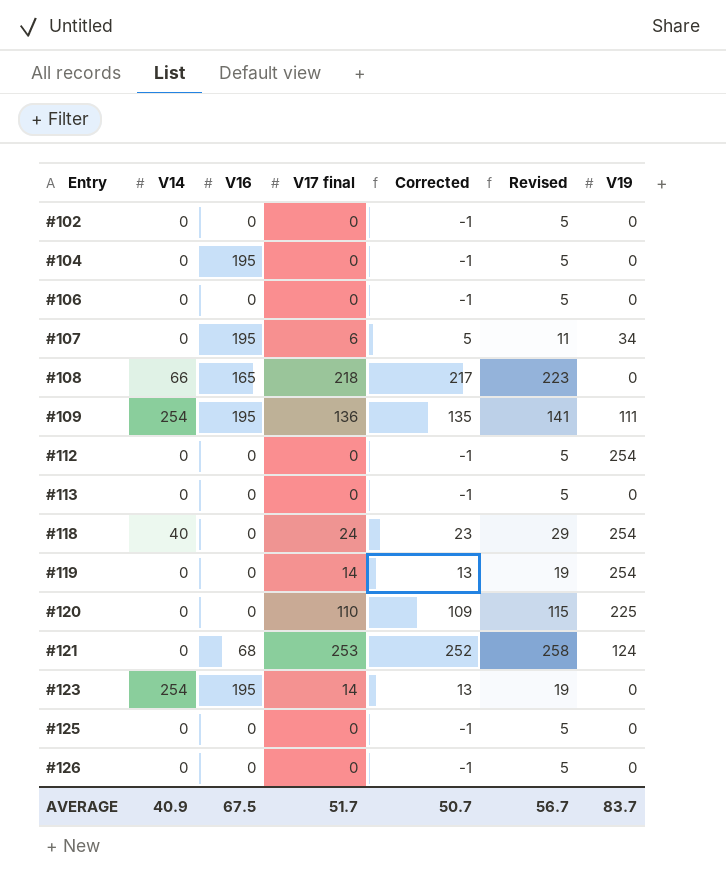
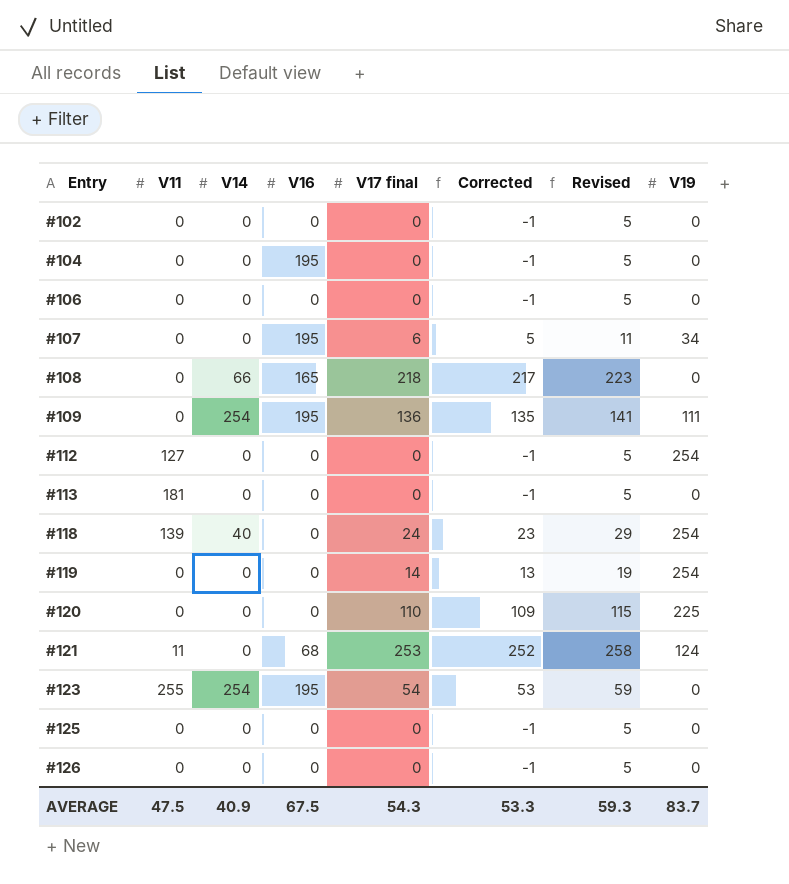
column V11 | position: none -> 2
#123 | V17 final: 14 -> 54
#123 | Corrected: 13 -> 53
#123 | Revised: 19 -> 59
AVERAGE | V17 final: 51.7 -> 54.3
AVERAGE | Corrected: 50.7 -> 53.3
AVERAGE | Revised: 56.7 -> 59.3

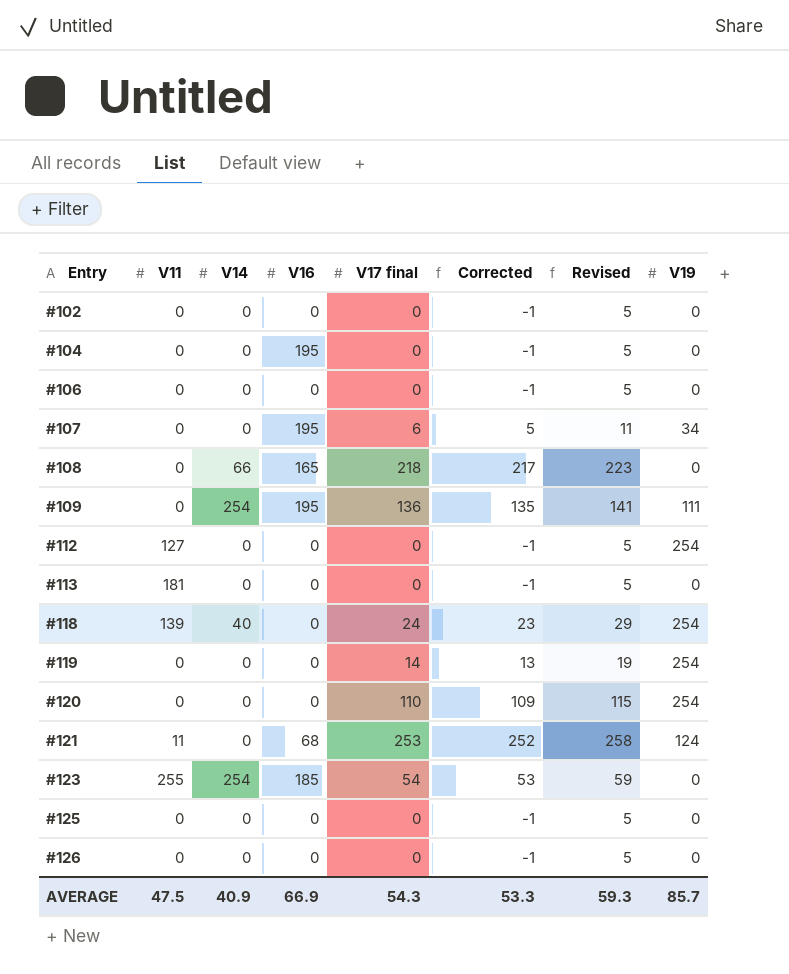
#120 | V19: 225 -> 254
#123 | V16: 195 -> 185
AVERAGE | V16: 67.5 -> 66.9
AVERAGE | V19: 83.7 -> 85.7

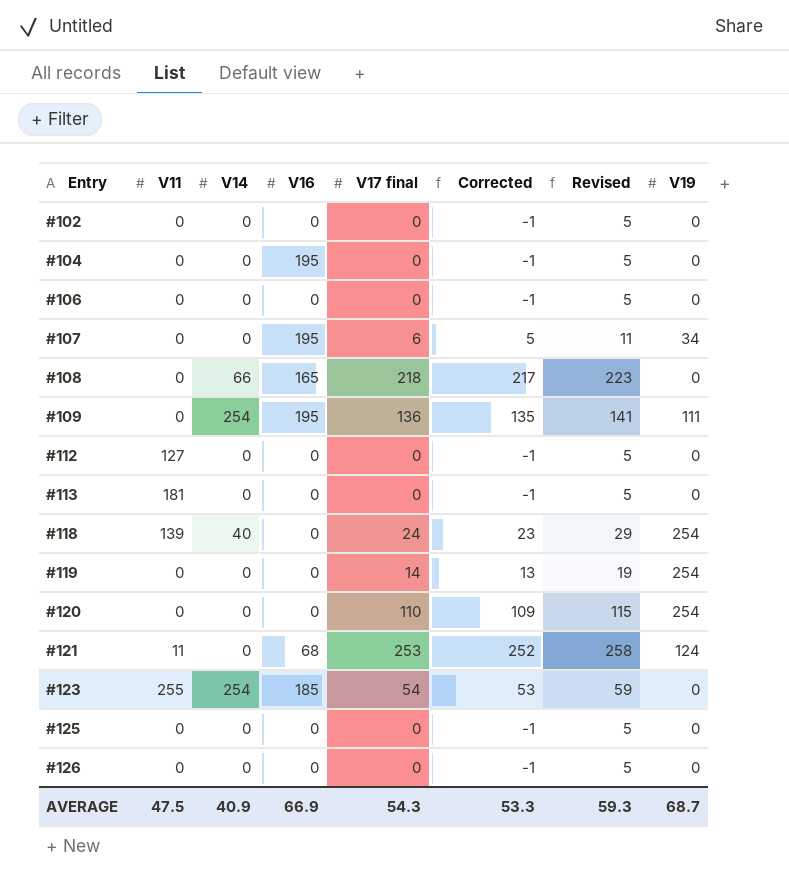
#112 | V19: 254 -> 0
AVERAGE | V19: 85.7 -> 68.7

